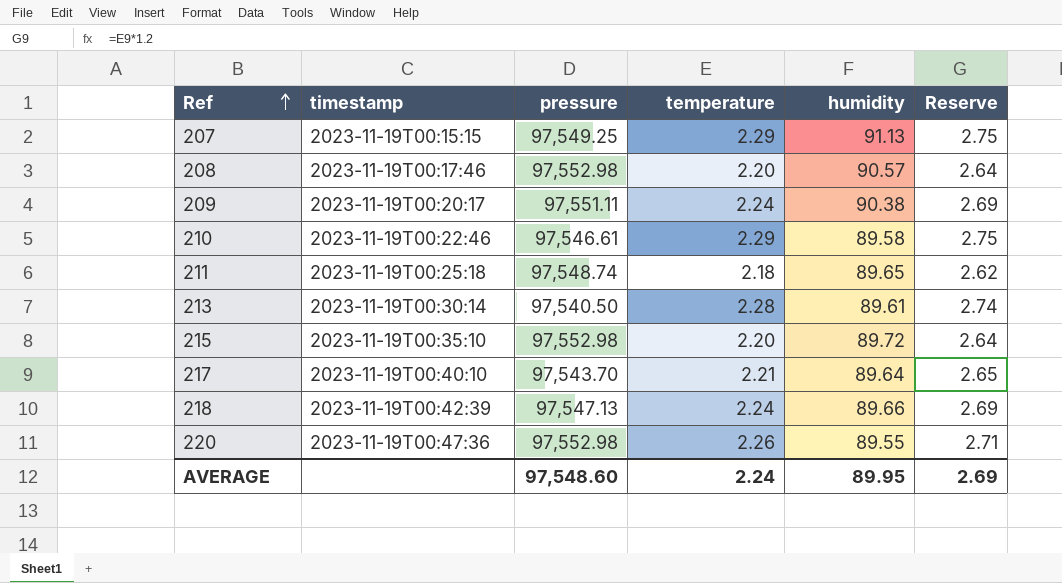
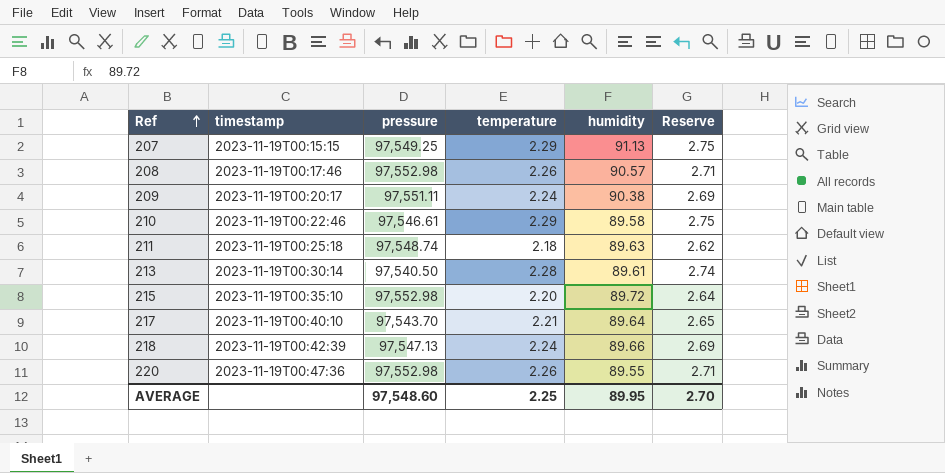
208 | temperature: 2.20 -> 2.26
208 | Reserve: 2.64 -> 2.71
211 | humidity: 89.65 -> 89.63
AVERAGE | temperature: 2.24 -> 2.25
AVERAGE | Reserve: 2.69 -> 2.70

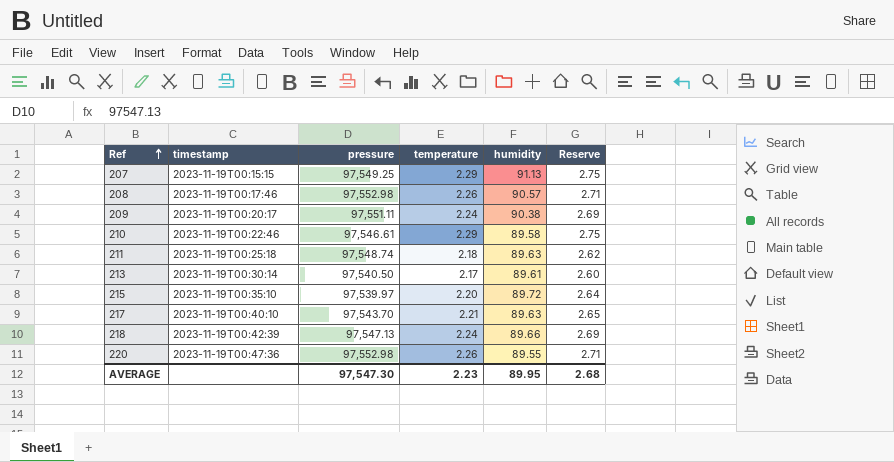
213 | temperature: 2.28 -> 2.17
213 | Reserve: 2.74 -> 2.60
215 | pressure: 97,552.98 -> 97,539.97
217 | humidity: 89.64 -> 89.63
AVERAGE | pressure: 97,548.60 -> 97,547.30
AVERAGE | temperature: 2.25 -> 2.23
AVERAGE | Reserve: 2.70 -> 2.68

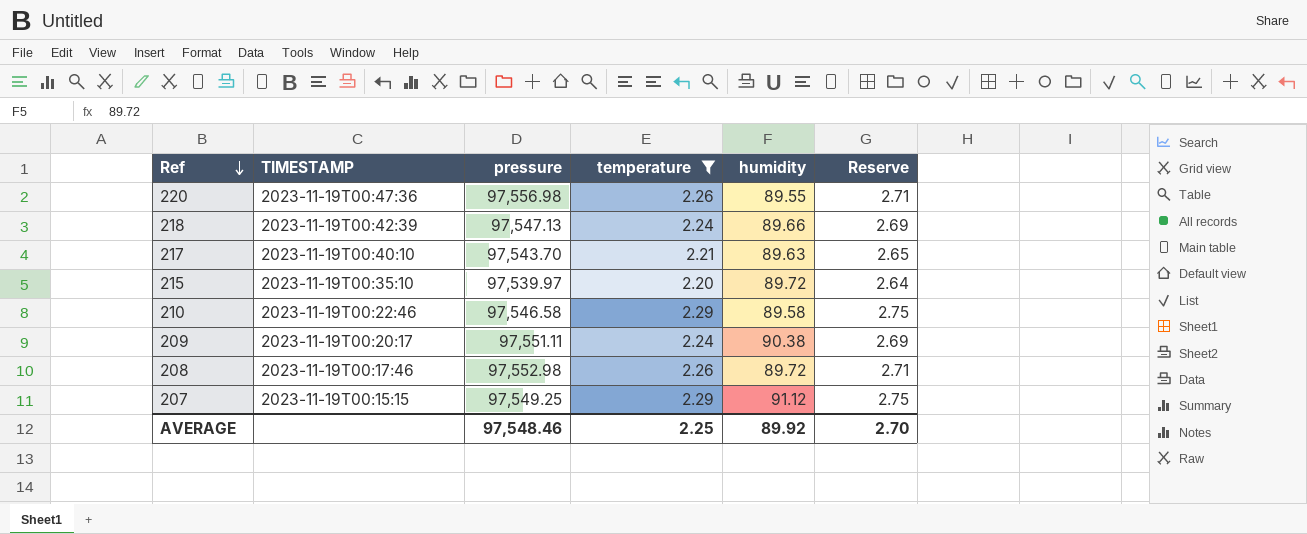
filter: none -> temperature >= 2.20
row order: Ref ascending -> Ref descending
column name: timestamp -> TIMESTAMP
220 | pressure: 97,552.98 -> 97,556.98
210 | pressure: 97,546.61 -> 97,546.58
208 | humidity: 90.57 -> 89.72
207 | humidity: 91.13 -> 91.12
AVERAGE | pressure: 97,547.30 -> 97,548.46
AVERAGE | temperature: 2.23 -> 2.25
AVERAGE | humidity: 89.95 -> 89.92
AVERAGE | Reserve: 2.68 -> 2.70

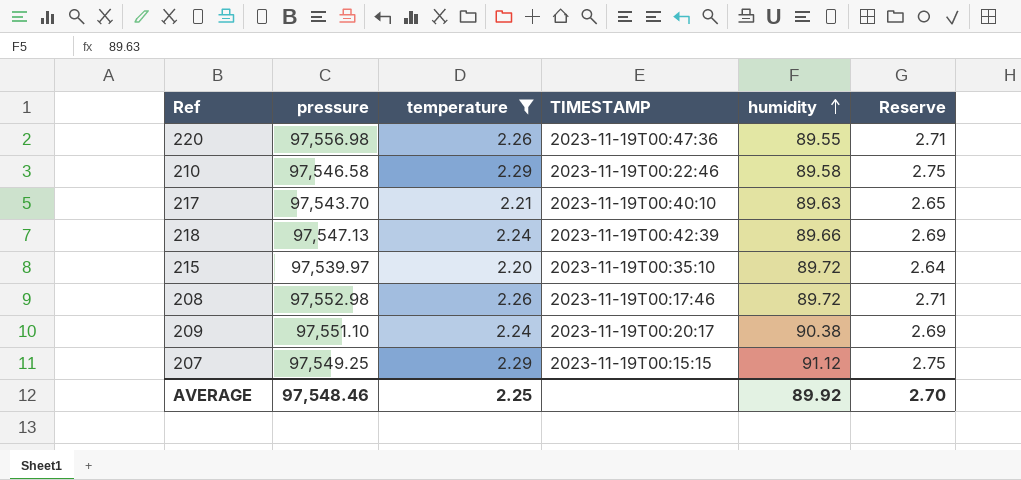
row order: Ref descending -> humidity ascending
column TIMESTAMP | position: 2 -> 4
209 | pressure: 97,551.11 -> 97,551.10

